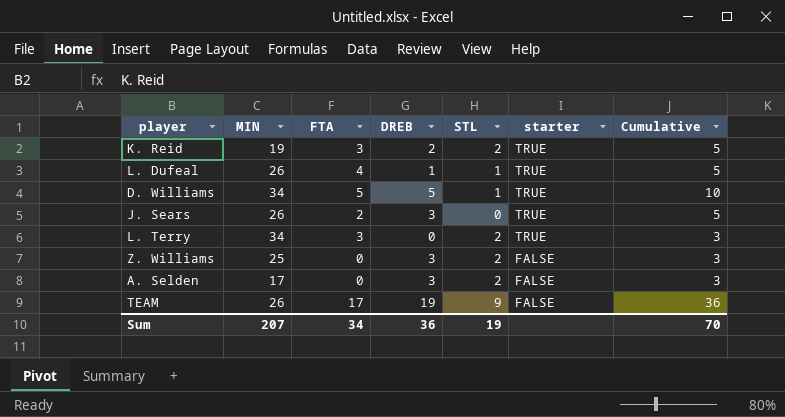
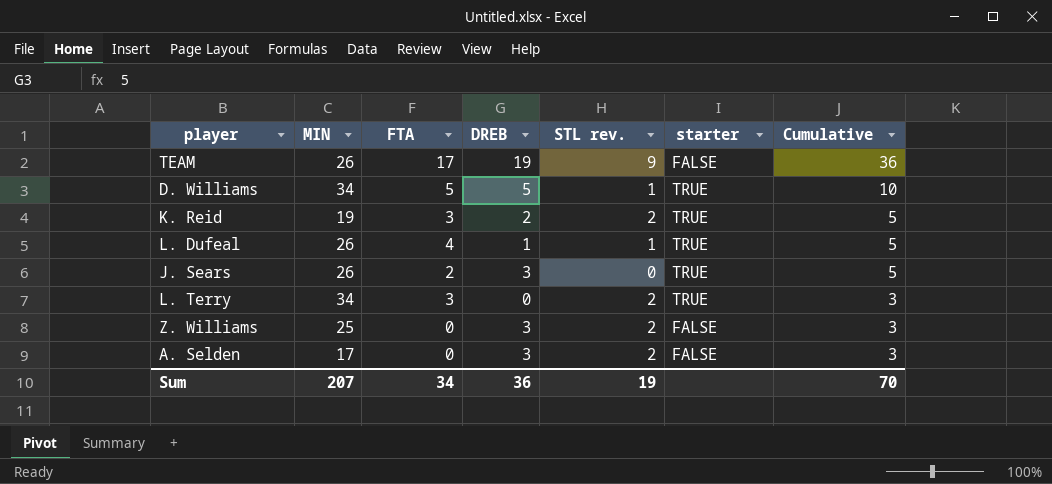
row order: starter descending -> Cumulative descending
column name: STL -> STL rev.

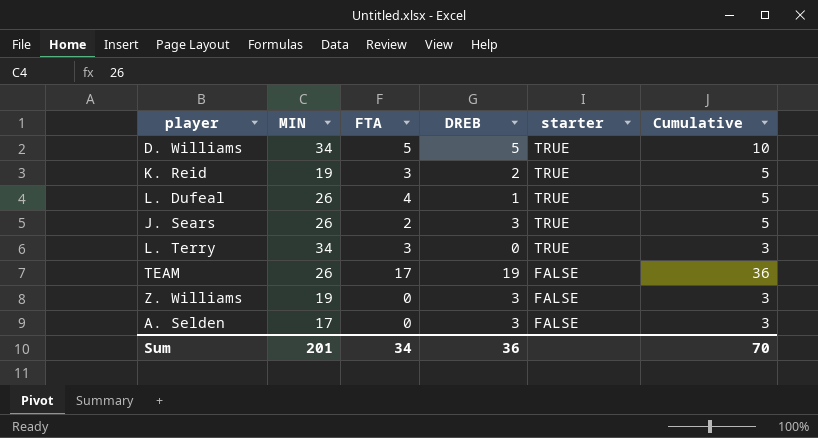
row order: Cumulative descending -> starter descending
column STL rev. | position: 5 -> none
Z. Williams | MIN: 25 -> 19
Sum | MIN: 207 -> 201

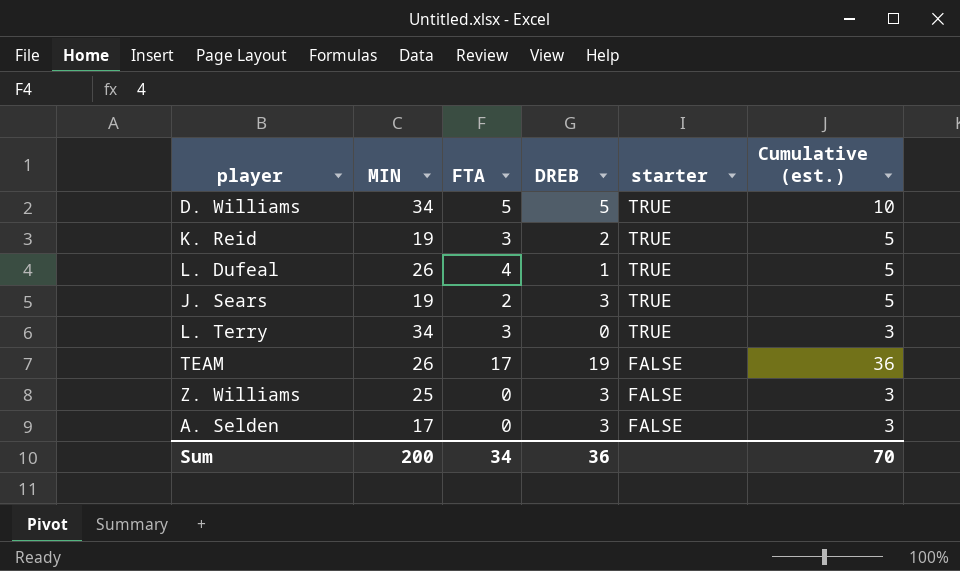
column name: Cumulative -> Cumulative (est.)
J. Sears | MIN: 26 -> 19
Z. Williams | MIN: 19 -> 25
Sum | MIN: 201 -> 200

